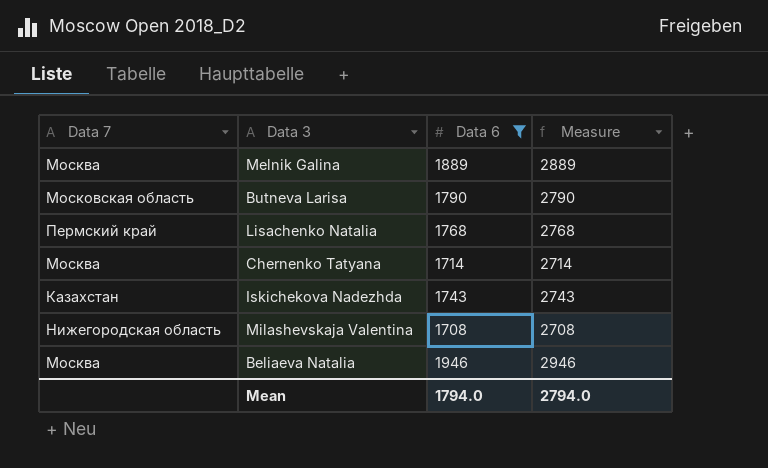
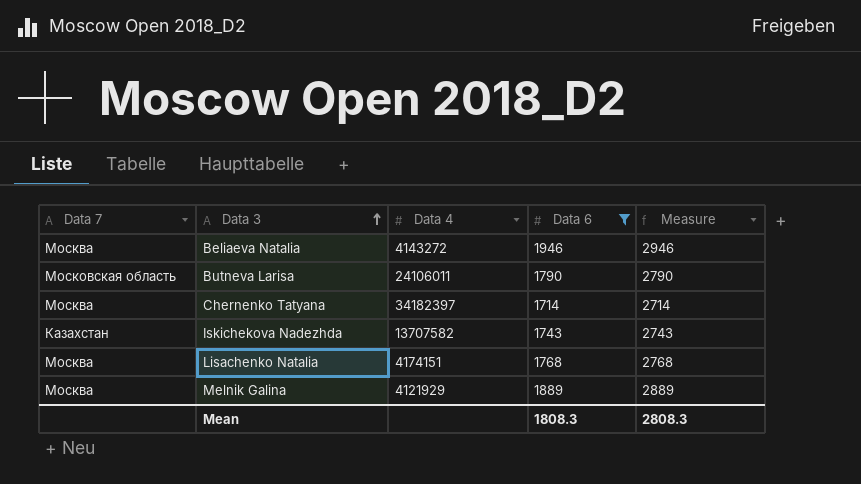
row order: none -> Data 3 ascending
column Data 4 | position: none -> 3
row Milashevskaja Valentina: Нижегородская область | 1708 | 2708 -> none
Lisachenko Natalia | Data 7: Пермский край -> Москва
Mean | Data 6: 1794.0 -> 1808.3
Mean | Measure: 2794.0 -> 2808.3

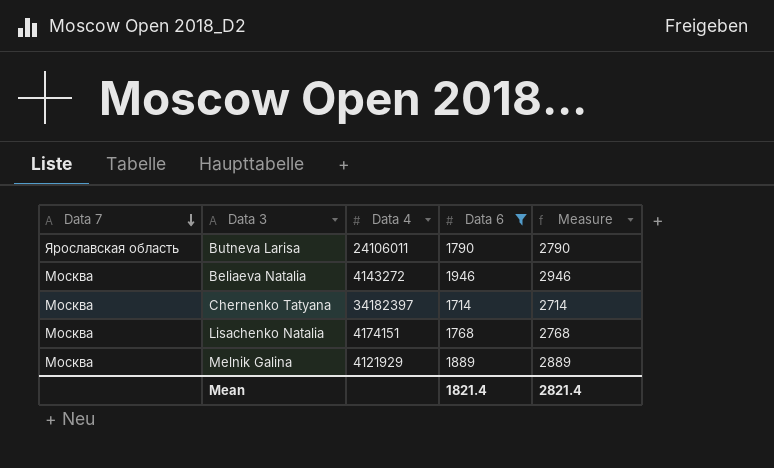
row order: Data 3 ascending -> Data 7 descending
row Iskichekova Nadezhda: Казахстан | 13707582 | 1743 | 2743 -> none
Butneva Larisa | Data 7: Московская область -> Ярославская область
Mean | Data 6: 1808.3 -> 1821.4
Mean | Measure: 2808.3 -> 2821.4

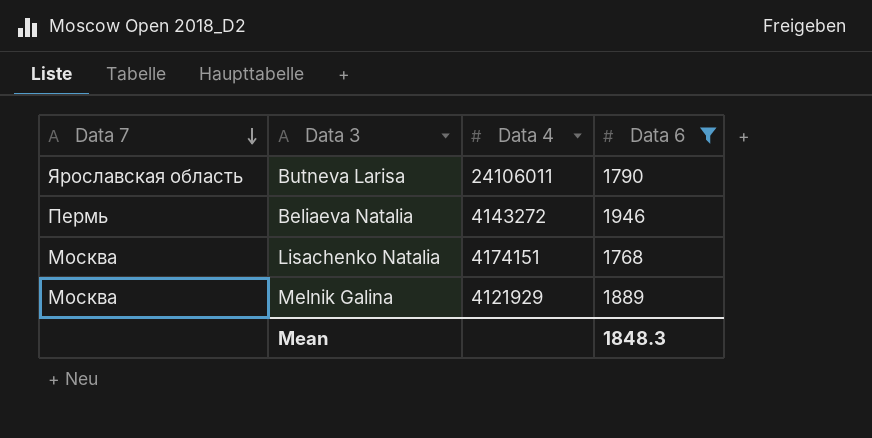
column Measure | formula: [Data 6] + 1000 -> none
row Chernenko Tatyana: Москва | 34182397 | 1714 | 2714 -> none
Beliaeva Natalia | Data 7: Москва -> Пермь
Mean | Data 6: 1821.4 -> 1848.3

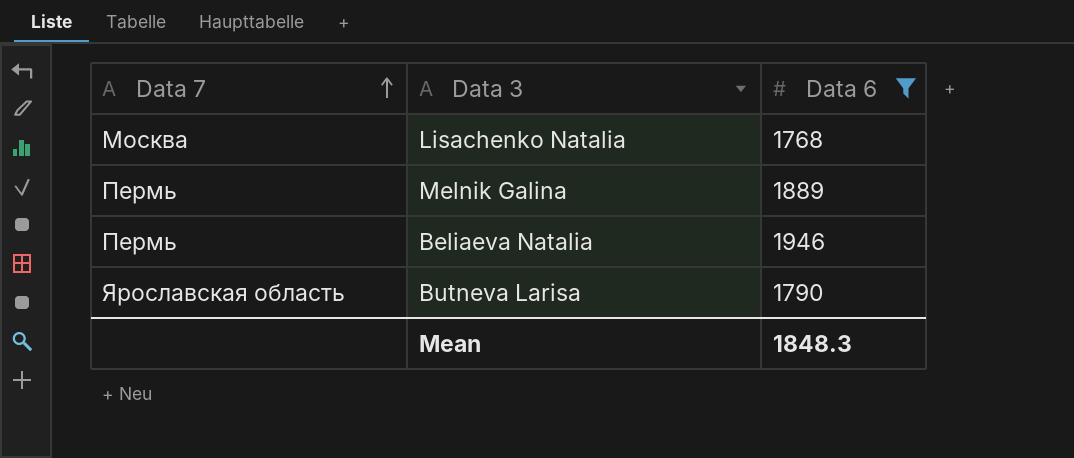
row order: Data 7 descending -> Data 7 ascending
column Data 4 | position: 3 -> none
Melnik Galina | Data 7: Москва -> Пермь

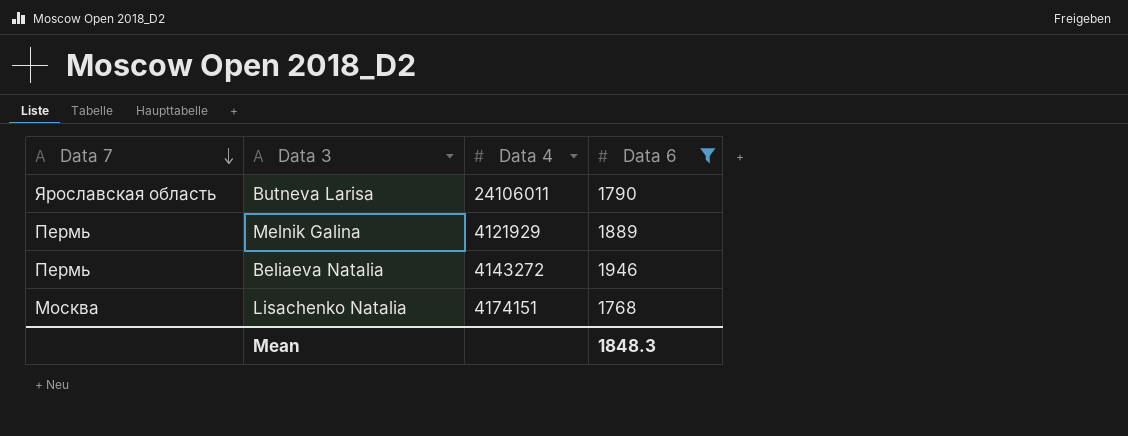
row order: Data 7 ascending -> Data 7 descending
column Data 4 | position: none -> 3

